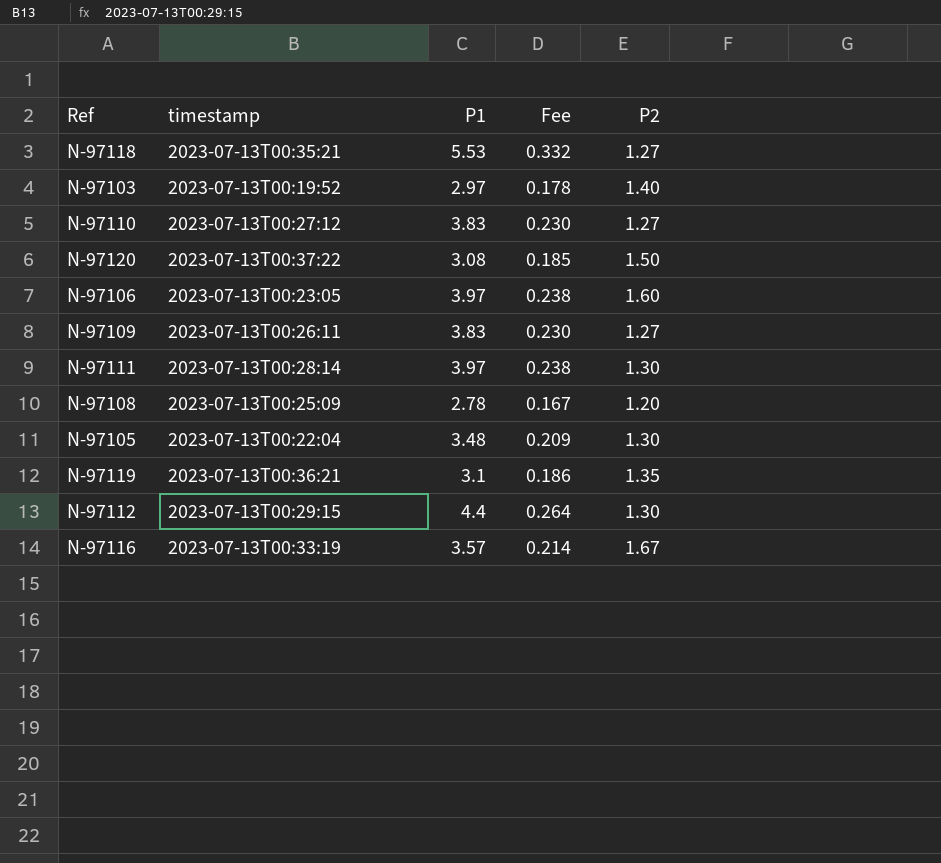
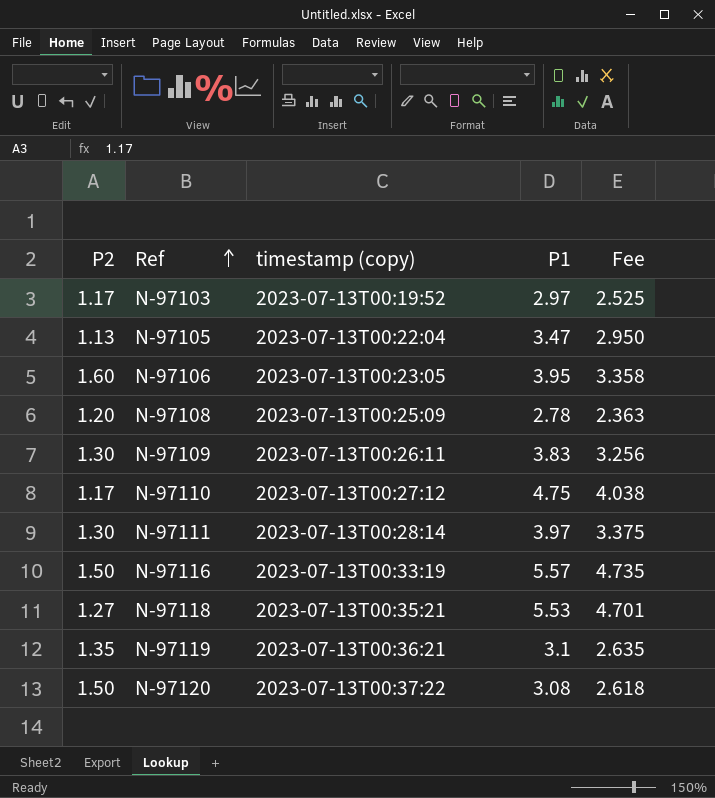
row order: none -> Ref ascending
column P2 | position: 5 -> 1
column name: timestamp -> timestamp (copy)
column Fee | formula: [P1] * 0.06 -> [P1] * 0.85
row N-97112: 2023-07-13T00:29:15 | 4.4 | 0.264 | 1.30 -> none
N-97103 | P2: 1.40 -> 1.17
N-97105 | P2: 1.30 -> 1.13
N-97105 | P1: 3.48 -> 3.47
N-97106 | P1: 3.97 -> 3.95
N-97109 | P2: 1.27 -> 1.30
N-97110 | P2: 1.27 -> 1.17
N-97110 | P1: 3.83 -> 4.75
N-97116 | P2: 1.67 -> 1.50
N-97116 | P1: 3.57 -> 5.57

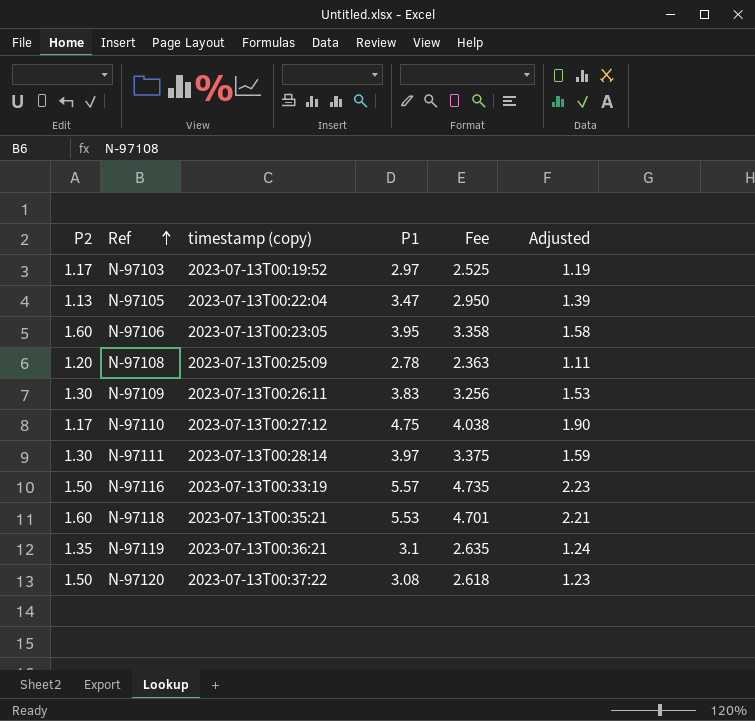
column Adjusted | formula: none -> [P1] * 0.4
N-97118 | P2: 1.27 -> 1.60

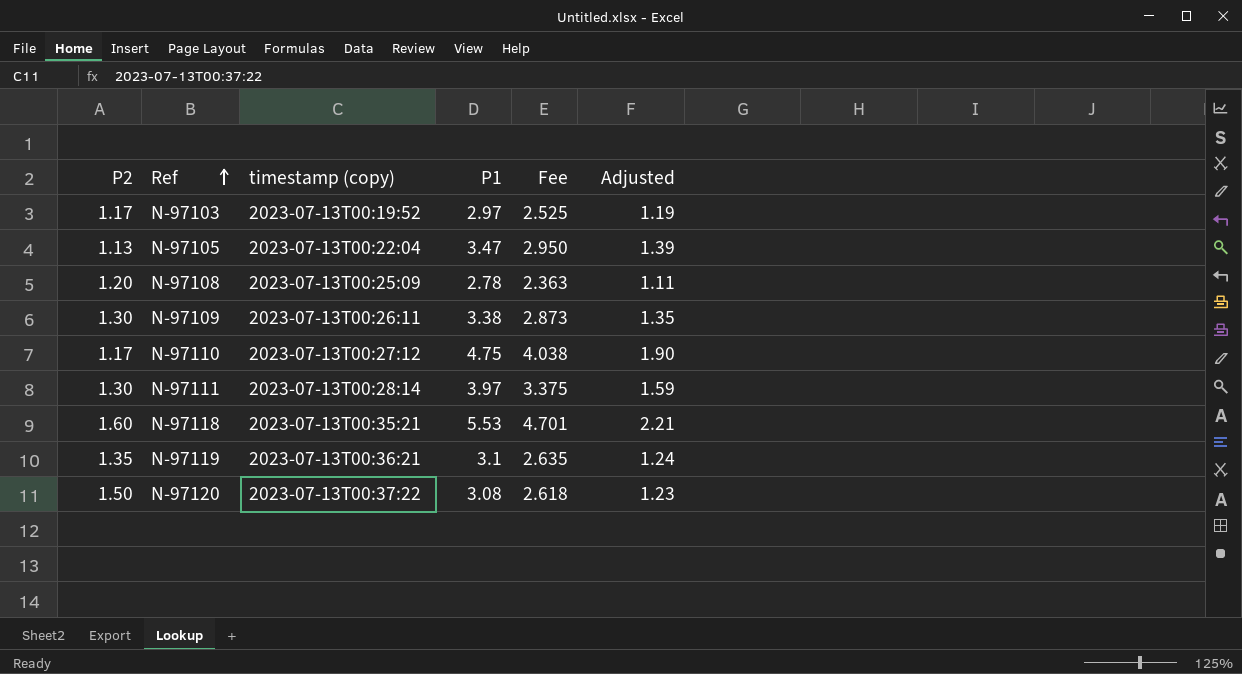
row N-97106: 1.60 | 2023-07-13T00:23:05 | 3.95 | 3.358 | 1.58 -> none
row N-97116: 1.50 | 2023-07-13T00:33:19 | 5.57 | 4.735 | 2.23 -> none
N-97109 | P1: 3.83 -> 3.38
N-97109 | Fee: 3.256 -> 2.873
N-97109 | Adjusted: 1.53 -> 1.35

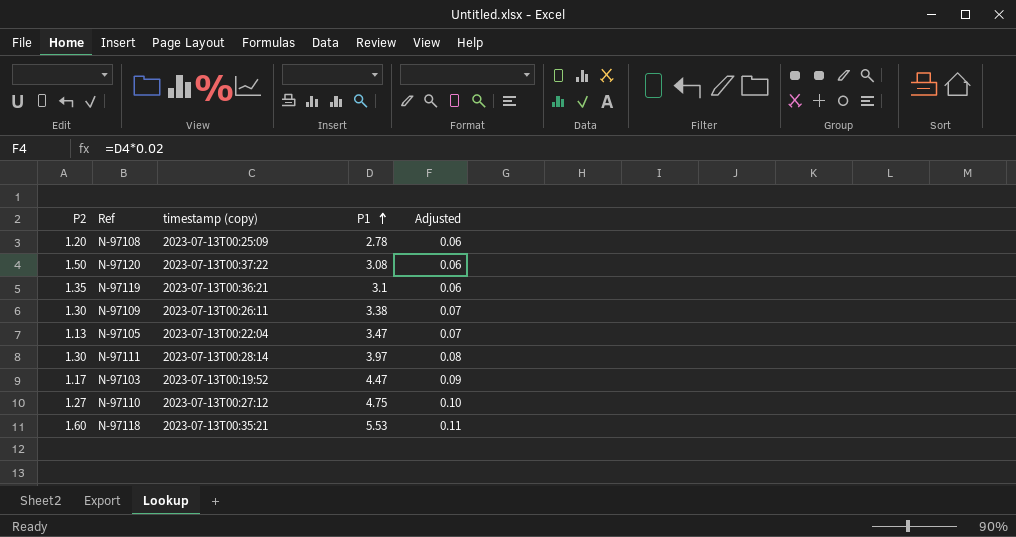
row order: Ref ascending -> P1 ascending
column Fee | formula: [P1] * 0.85 -> none
column Adjusted | formula: [P1] * 0.4 -> [P1] * 0.02
N-97103 | P1: 2.97 -> 4.47
N-97110 | P2: 1.17 -> 1.27

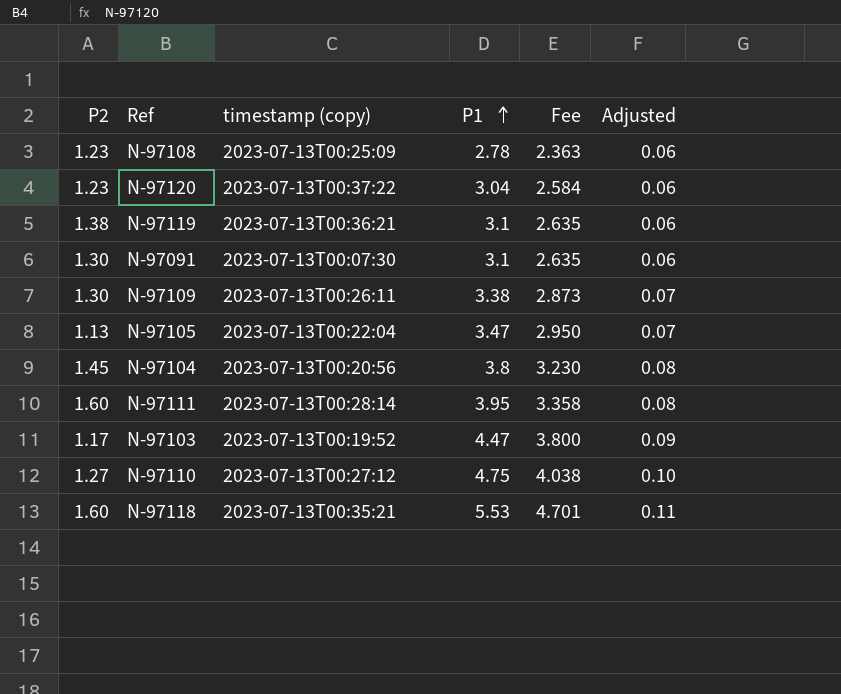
column Fee | formula: none -> [P1] * 0.85
N-97108 | P2: 1.20 -> 1.23
N-97120 | P2: 1.50 -> 1.23
N-97120 | P1: 3.08 -> 3.04
N-97119 | P2: 1.35 -> 1.38
row N-97091: none -> 1.30 | 2023-07-13T00:07:30 | 3.1 | 2.635 | 0.06
row N-97104: none -> 1.45 | 2023-07-13T00:20:56 | 3.8 | 3.230 | 0.08
N-97111 | P2: 1.30 -> 1.60
N-97111 | P1: 3.97 -> 3.95

